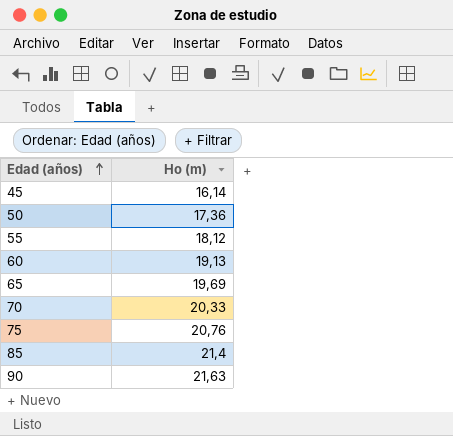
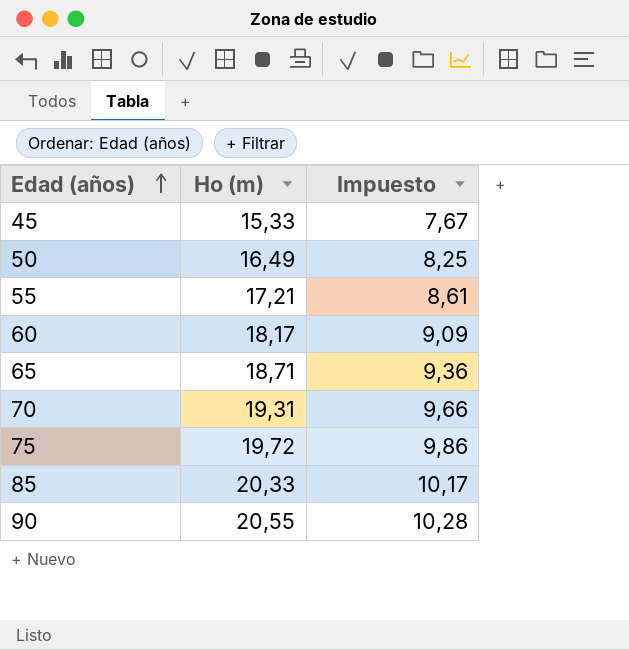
column Impuesto | formula: none -> [Ho (m)] * 0,5
45 | Ho (m): 16,14 -> 15,33
50 | Ho (m): 17,36 -> 16,49
55 | Ho (m): 18,12 -> 17,21
60 | Ho (m): 19,13 -> 18,17
65 | Ho (m): 19,69 -> 18,71
70 | Ho (m): 20,33 -> 19,31
75 | Ho (m): 20,76 -> 19,72
85 | Ho (m): 21,4 -> 20,33
90 | Ho (m): 21,63 -> 20,55

